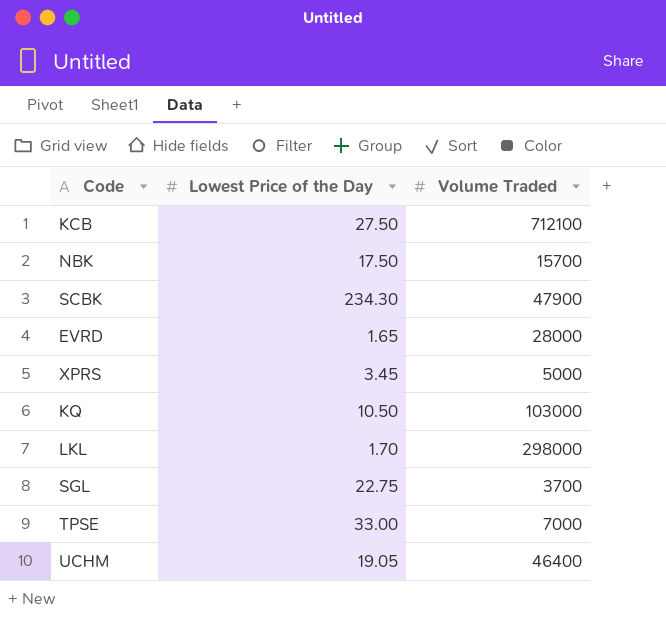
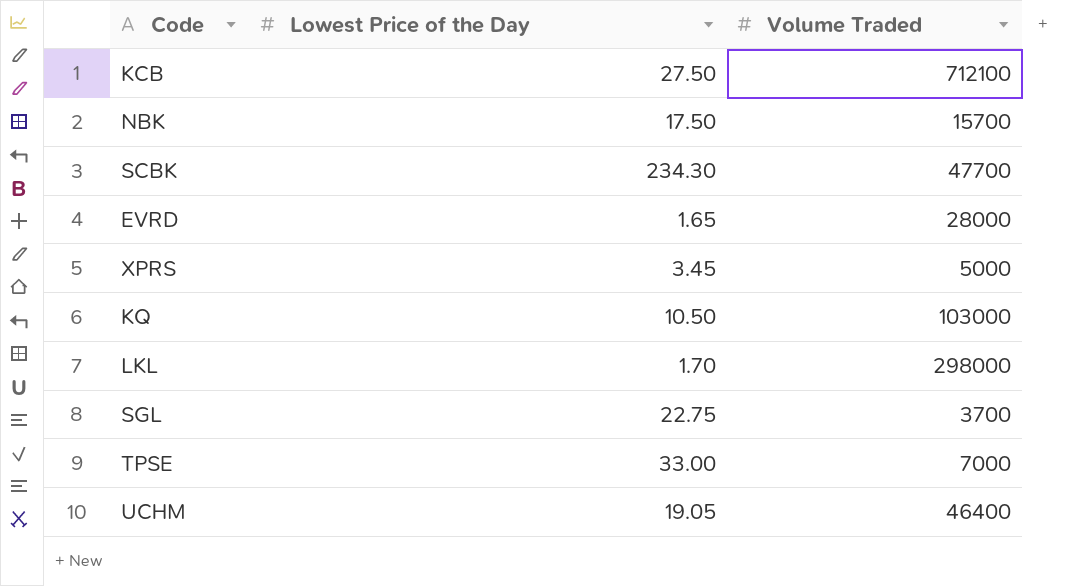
SCBK | Volume Traded: 47900 -> 47700

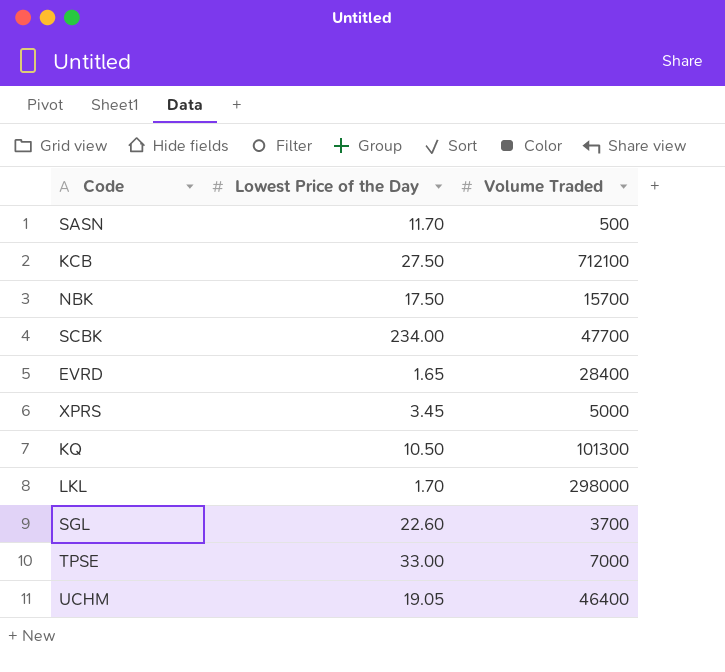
row SASN: none -> 11.70 | 500
SCBK | Lowest Price of the Day: 234.30 -> 234.00
EVRD | Volume Traded: 28000 -> 28400
KQ | Volume Traded: 103000 -> 101300
SGL | Lowest Price of the Day: 22.75 -> 22.60

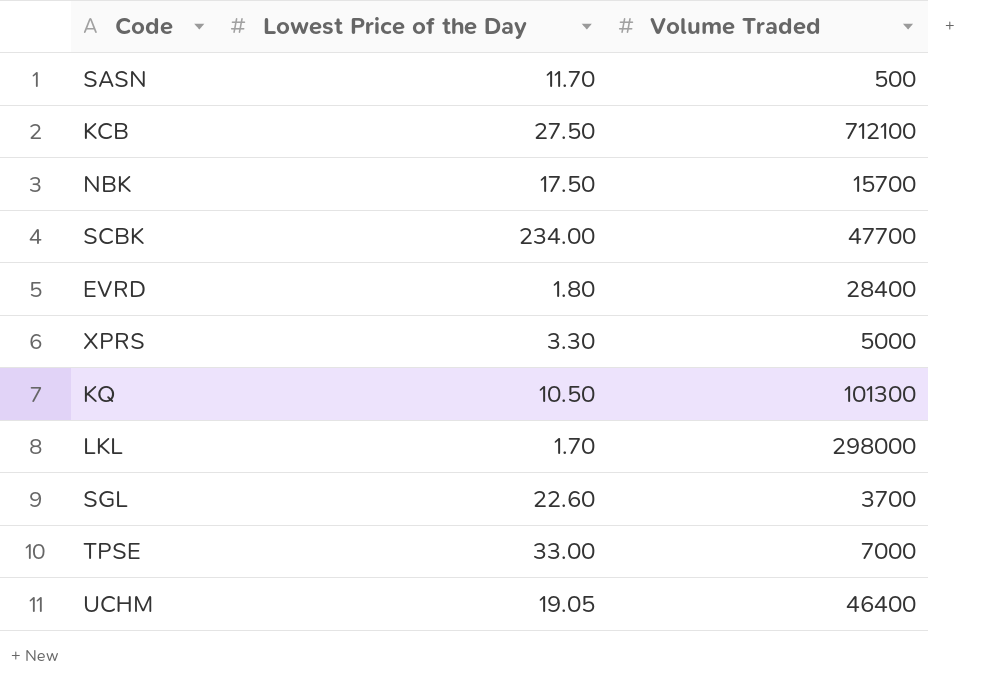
EVRD | Lowest Price of the Day: 1.65 -> 1.80
XPRS | Lowest Price of the Day: 3.45 -> 3.30

